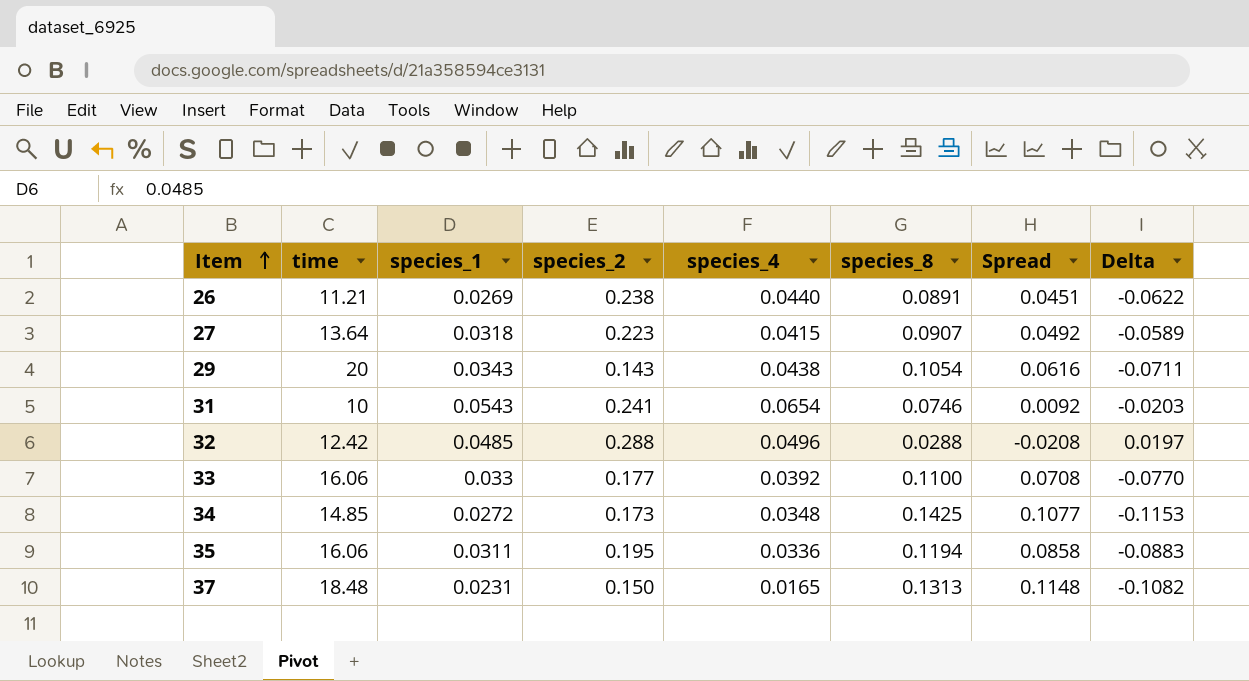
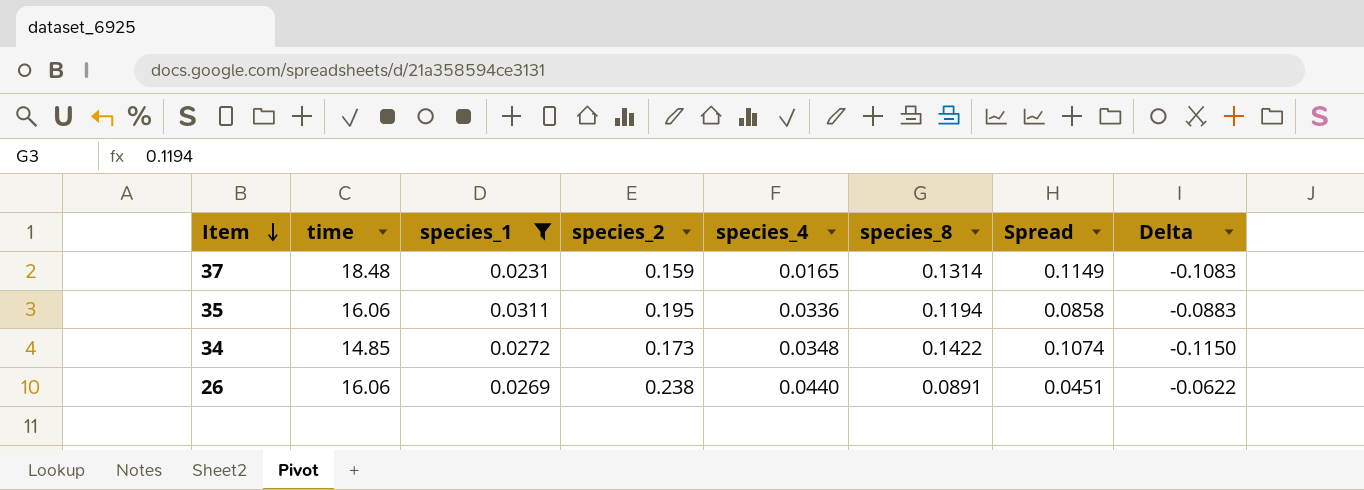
filter: none -> species_1 <= 0.0311
row order: Item ascending -> Item descending
37 | species_2: 0.150 -> 0.159
37 | species_8: 0.1313 -> 0.1314
37 | Spread: 0.1148 -> 0.1149
37 | Delta: -0.1082 -> -0.1083
34 | species_8: 0.1425 -> 0.1422
34 | Spread: 0.1077 -> 0.1074
34 | Delta: -0.1153 -> -0.1150
26 | time: 11.21 -> 16.06

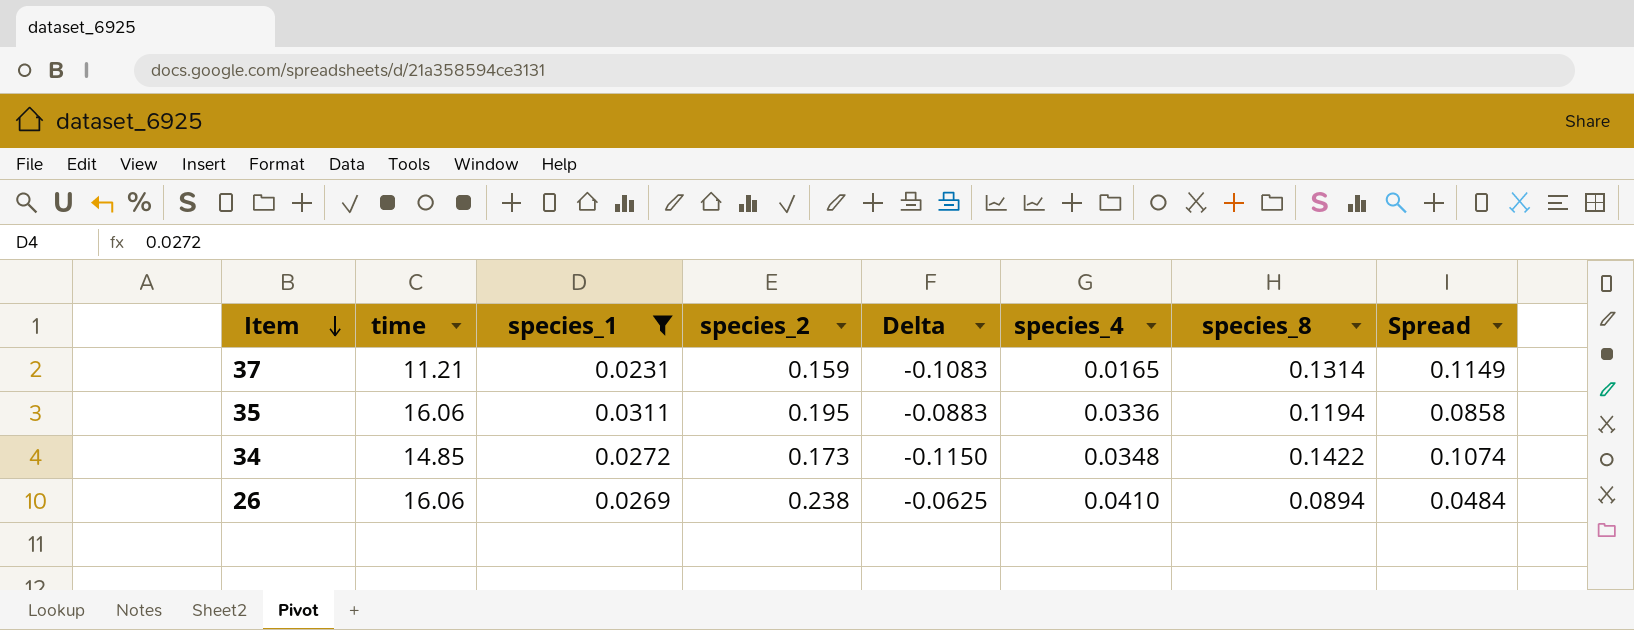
column Delta | position: 8 -> 5
37 | time: 18.48 -> 11.21
26 | Delta: -0.0622 -> -0.0625
26 | species_4: 0.0440 -> 0.0410
26 | species_8: 0.0891 -> 0.0894
26 | Spread: 0.0451 -> 0.0484

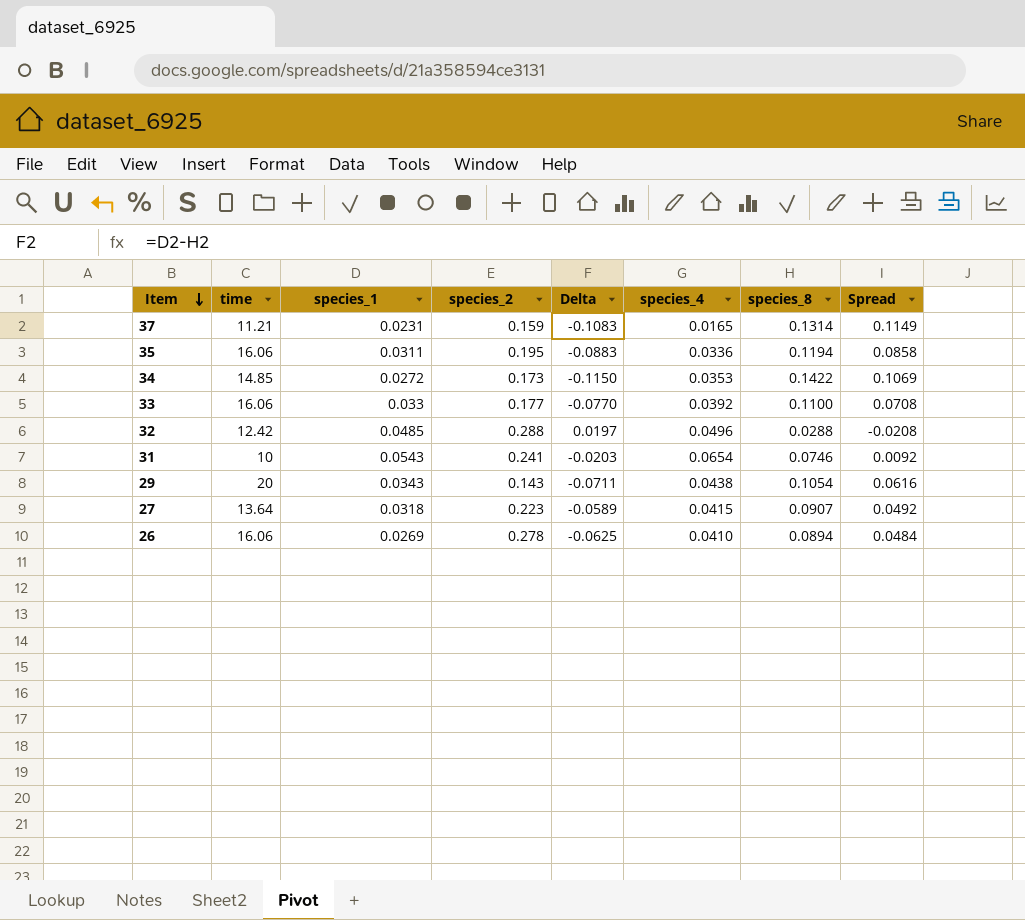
filter: species_1 <= 0.0311 -> none
34 | species_4: 0.0348 -> 0.0353
34 | Spread: 0.1074 -> 0.1069
26 | species_2: 0.238 -> 0.278

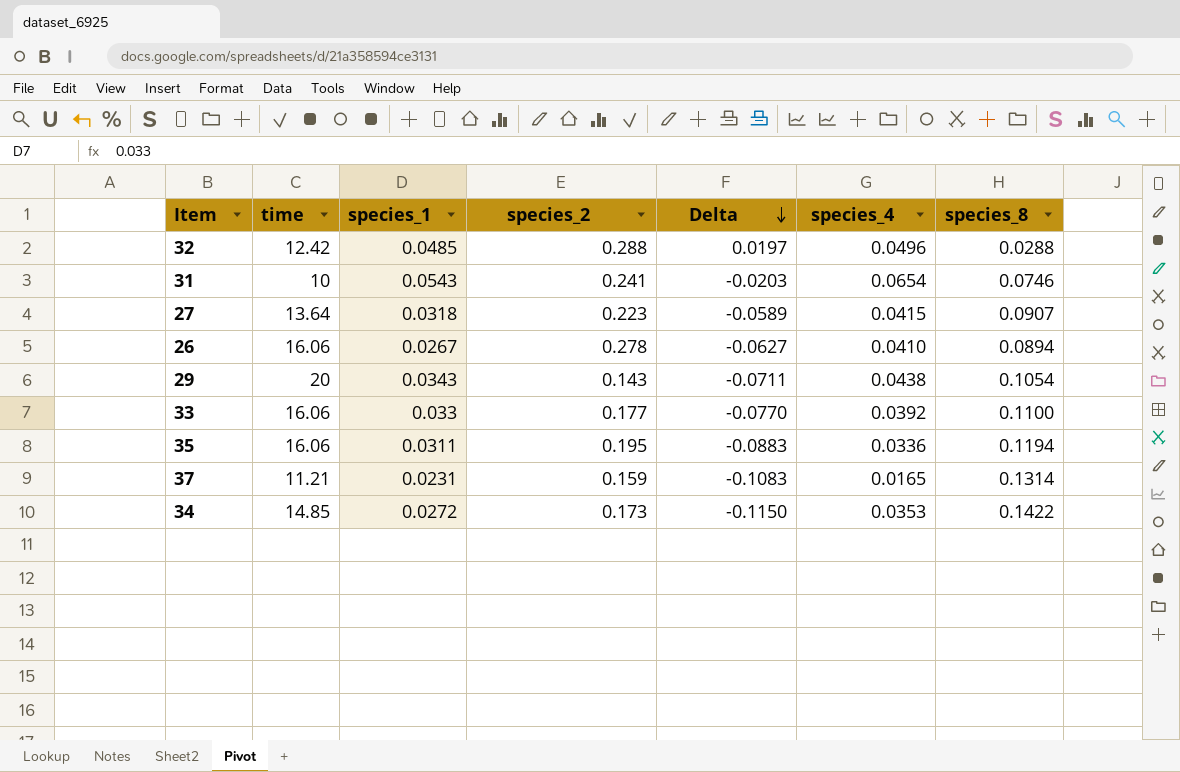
row order: Item descending -> Delta descending
column Spread | formula: [species_8] - [species_4] -> none
26 | species_1: 0.0269 -> 0.0267
26 | Delta: -0.0625 -> -0.0627

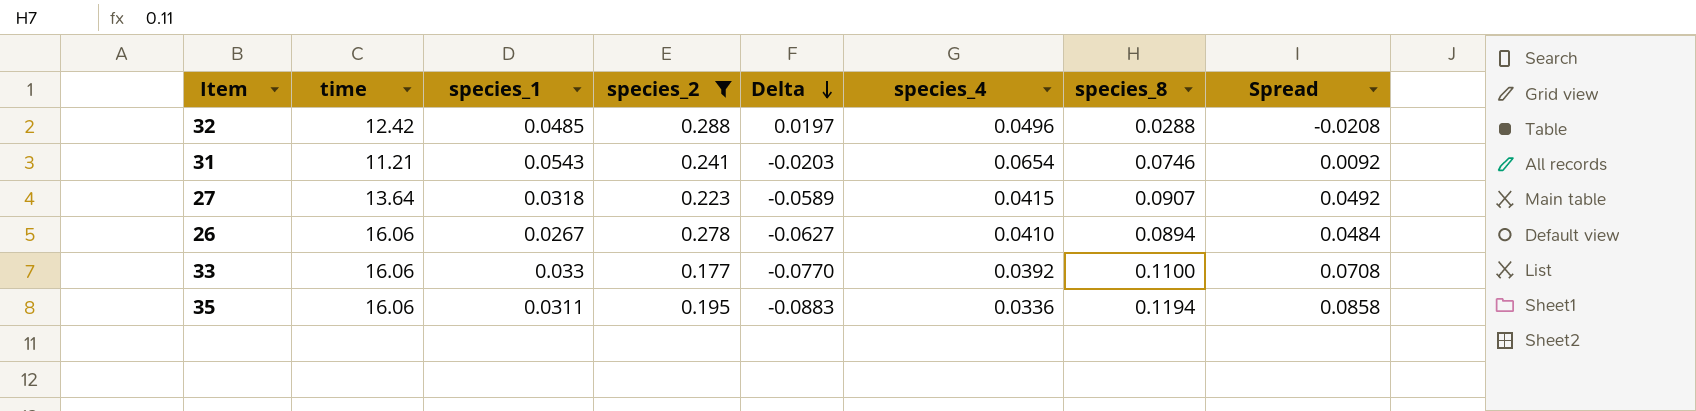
filter: none -> species_2 >= 0.177
column Spread | formula: none -> [species_8] - [species_4]
31 | time: 10 -> 11.21

